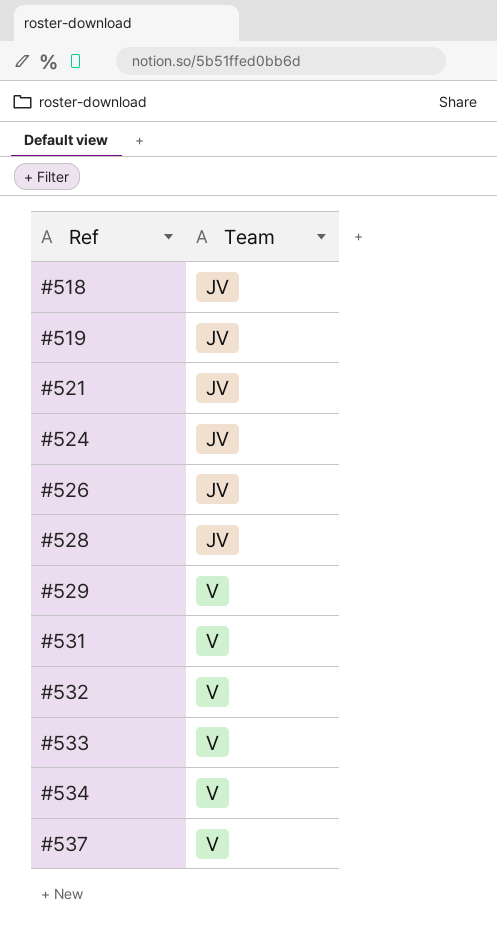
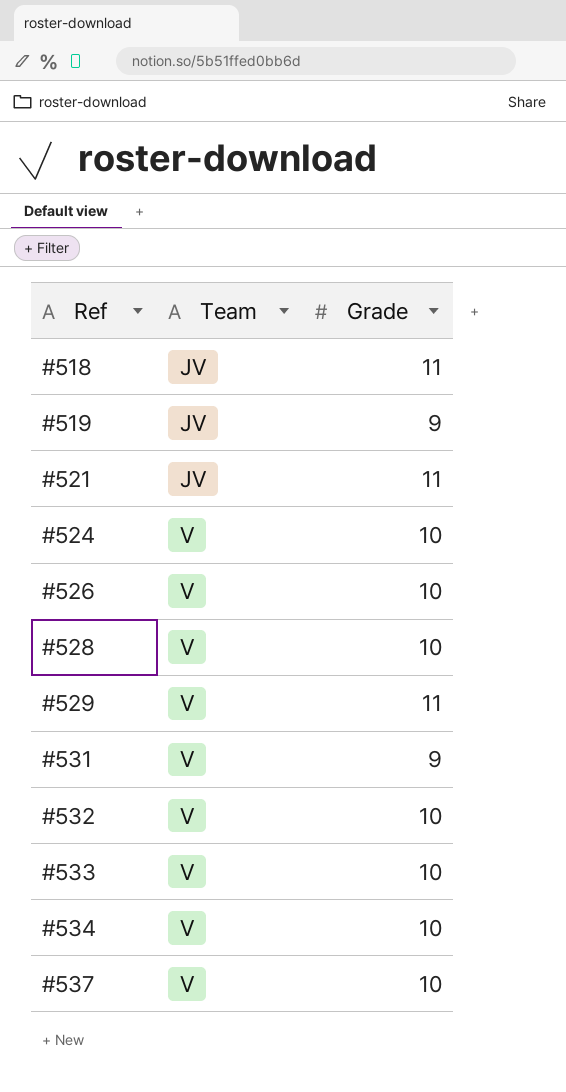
column Grade | position: none -> 3
#524 | Team: JV -> V
#526 | Team: JV -> V
#528 | Team: JV -> V

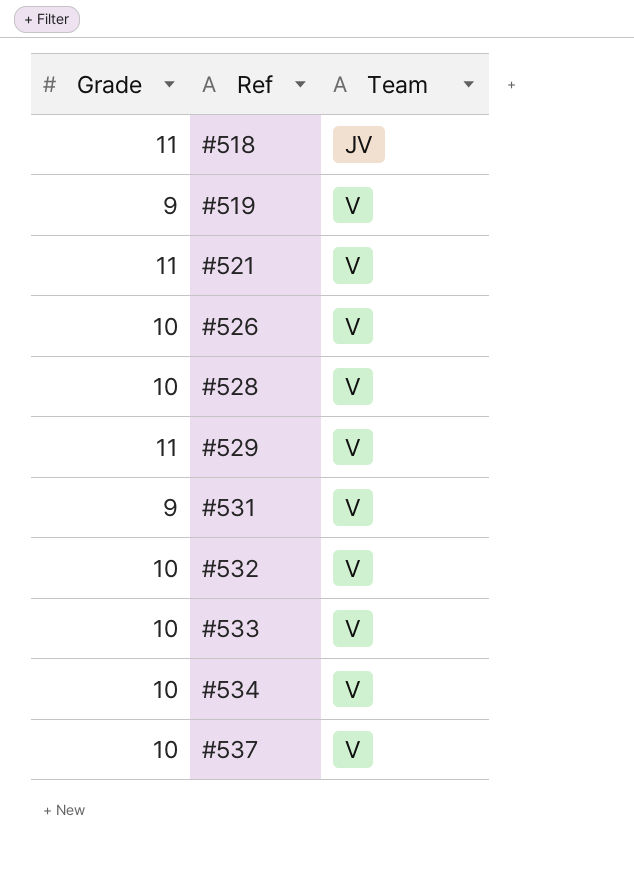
column Grade | position: 3 -> 1
row #524: V | 10 -> none
#519 | Team: JV -> V
#521 | Team: JV -> V

